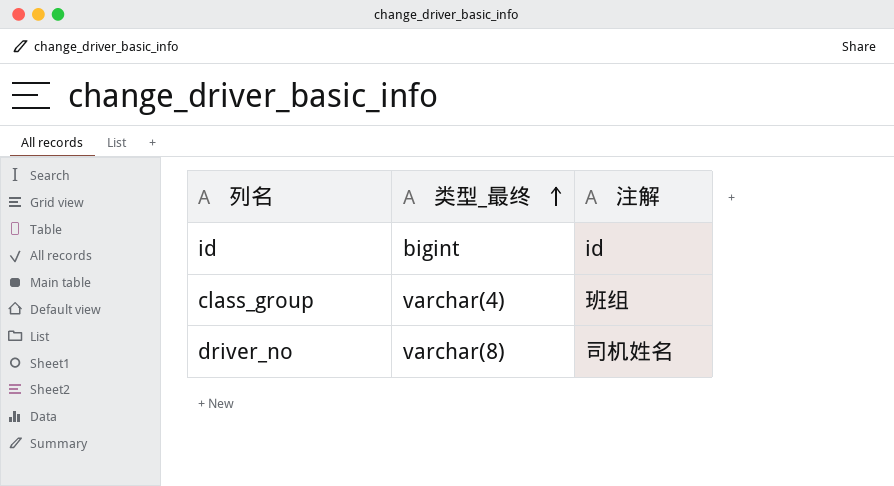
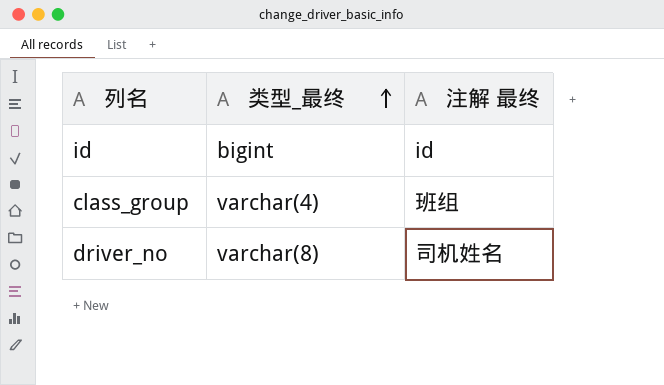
column name: 注解 -> 注解 最终

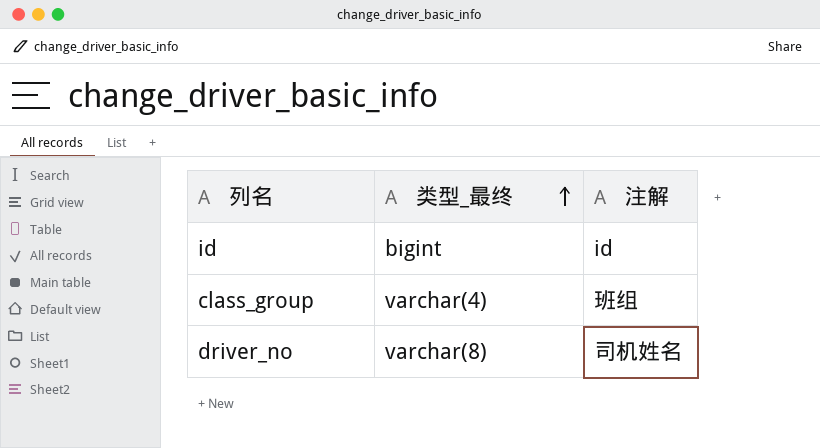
column name: 注解 最终 -> 注解

